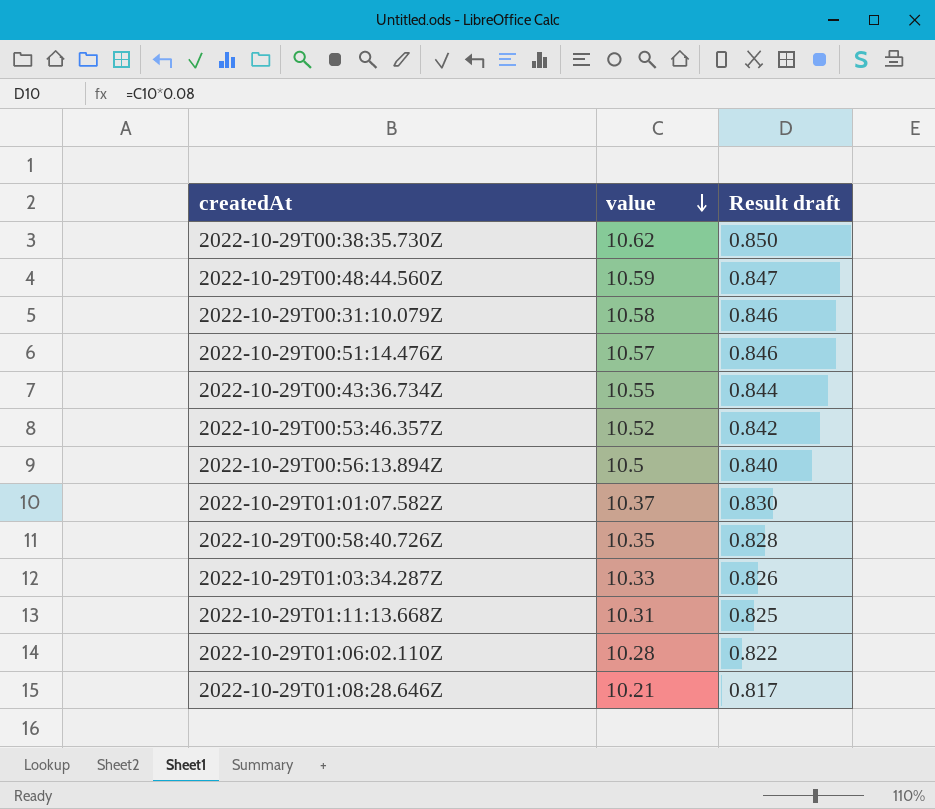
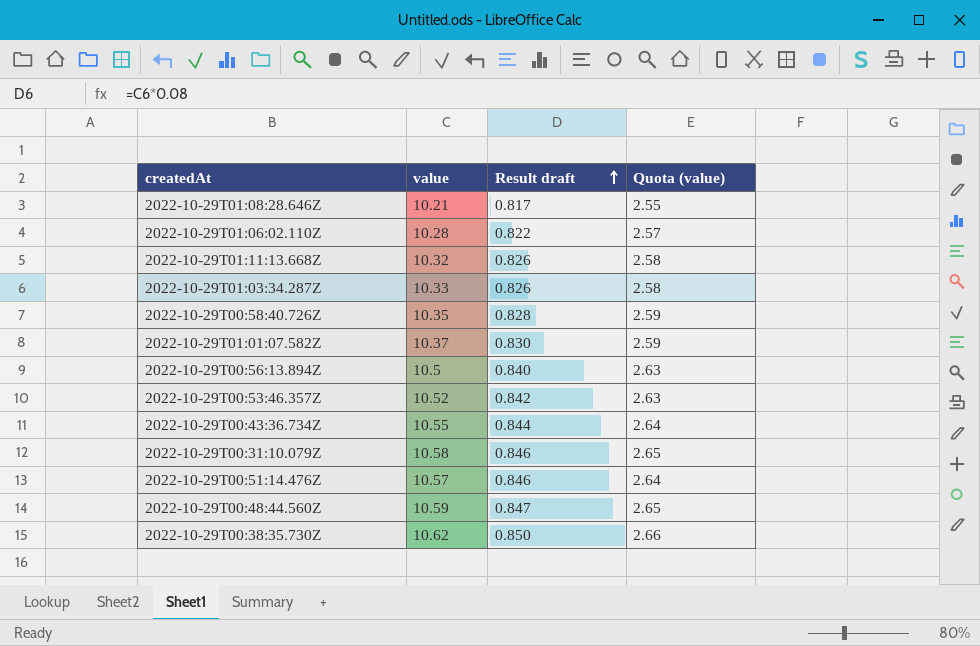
row order: value descending -> Result draft ascending
column Quota (value) | formula: none -> [value] * 0.25
2022-10-29T01:11:13.668Z | value: 10.31 -> 10.32
2022-10-29T01:11:13.668Z | Result draft: 0.825 -> 0.826

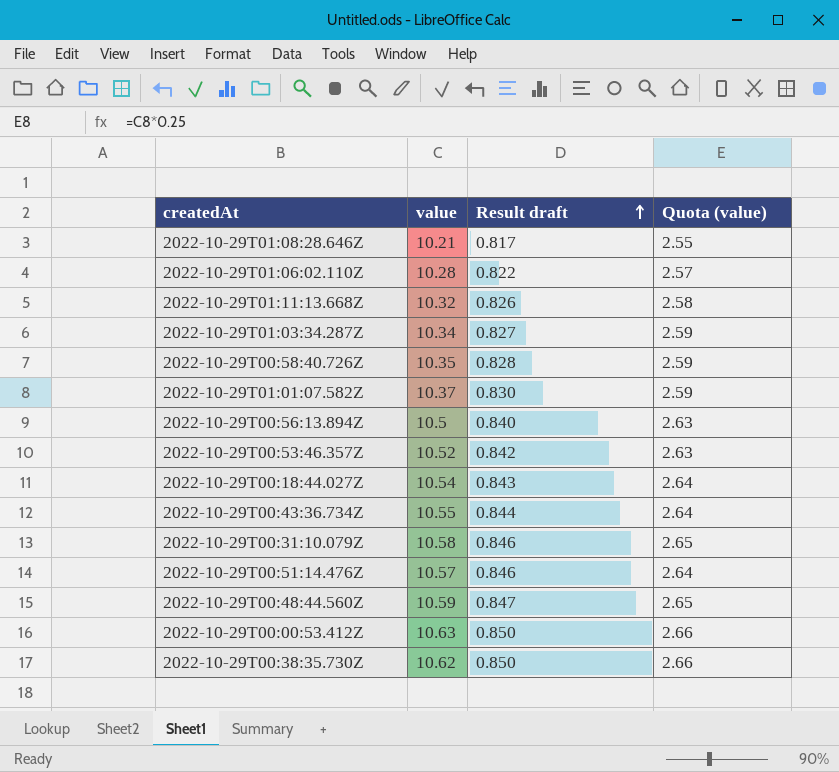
2022-10-29T01:03:34.287Z | value: 10.33 -> 10.34
2022-10-29T01:03:34.287Z | Result draft: 0.826 -> 0.827
2022-10-29T01:03:34.287Z | Quota (value): 2.58 -> 2.59
row 2022-10-29T00:18:44.027Z: none -> 10.54 | 0.843 | 2.64
row 2022-10-29T00:00:53.412Z: none -> 10.63 | 0.850 | 2.66

